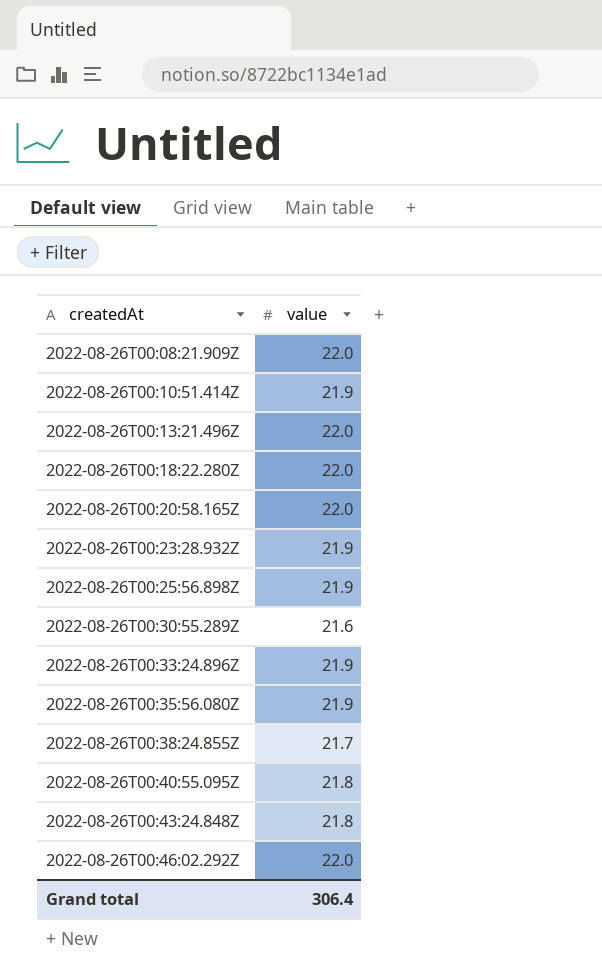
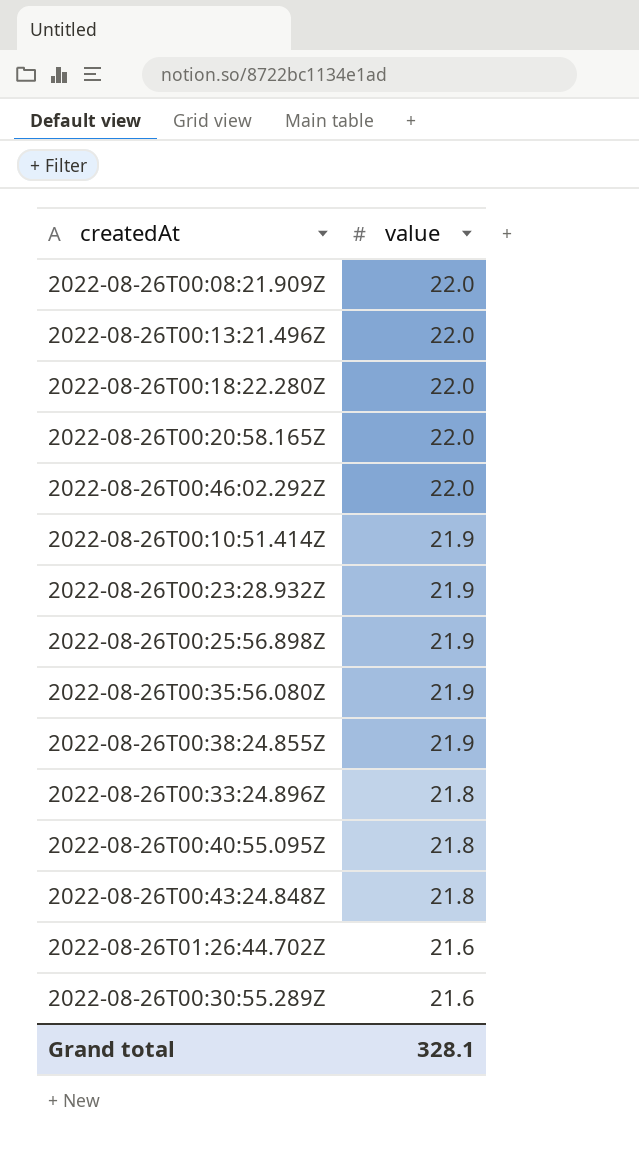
row order: createdAt ascending -> value descending
2022-08-26T00:38:24.855Z | value: 21.7 -> 21.9
2022-08-26T00:33:24.896Z | value: 21.9 -> 21.8
row 2022-08-26T01:26:44.702Z: none -> 21.6
Grand total | value: 306.4 -> 328.1

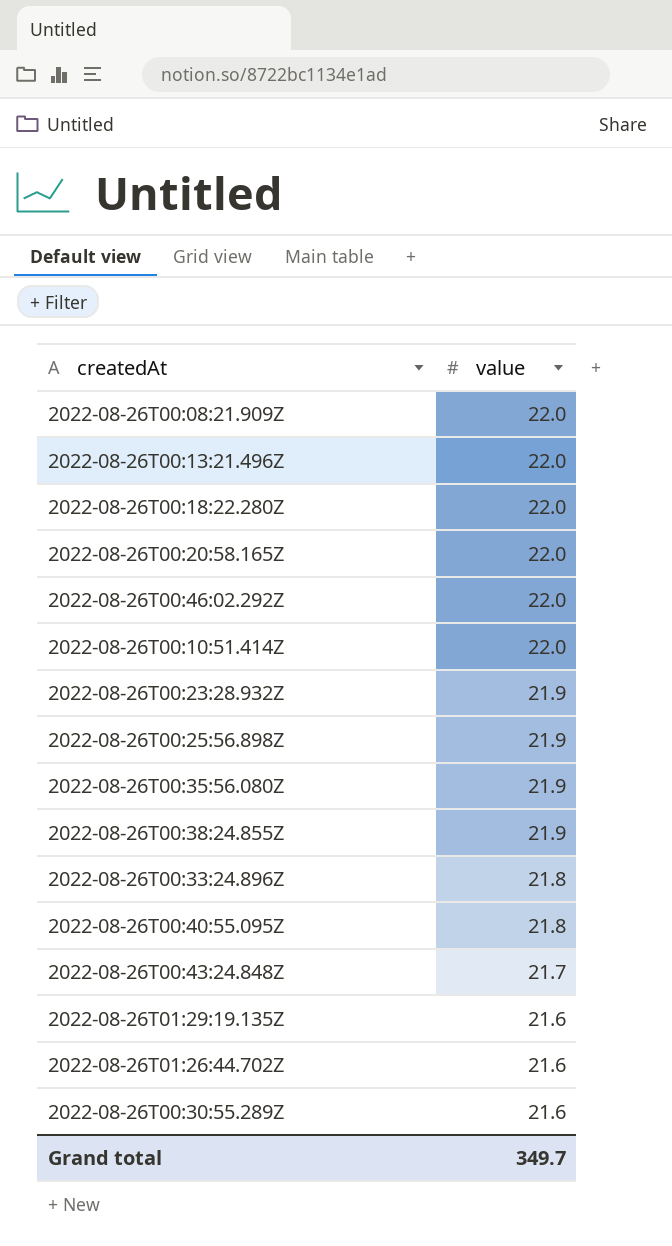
2022-08-26T00:10:51.414Z | value: 21.9 -> 22.0
2022-08-26T00:43:24.848Z | value: 21.8 -> 21.7
row 2022-08-26T01:29:19.135Z: none -> 21.6
Grand total | value: 328.1 -> 349.7

